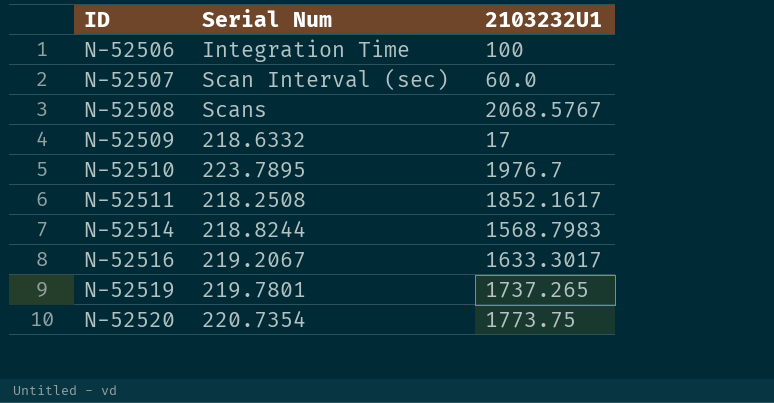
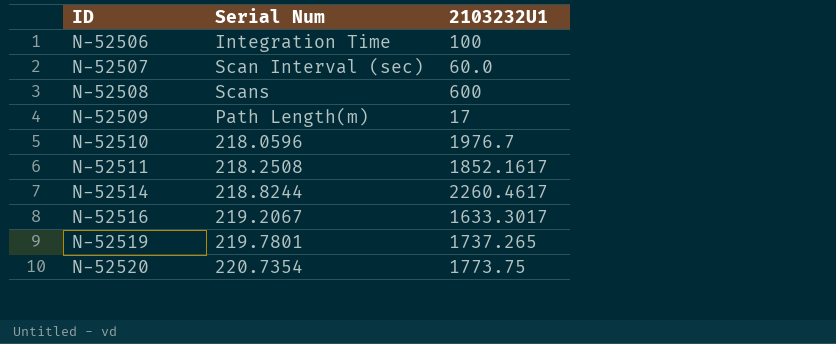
N-52508 | 2103232U1: 2068.5767 -> 600
N-52509 | Serial Num: 218.6332 -> Path Length(m)
N-52510 | Serial Num: 223.7895 -> 218.0596
N-52514 | 2103232U1: 1568.7983 -> 2260.4617

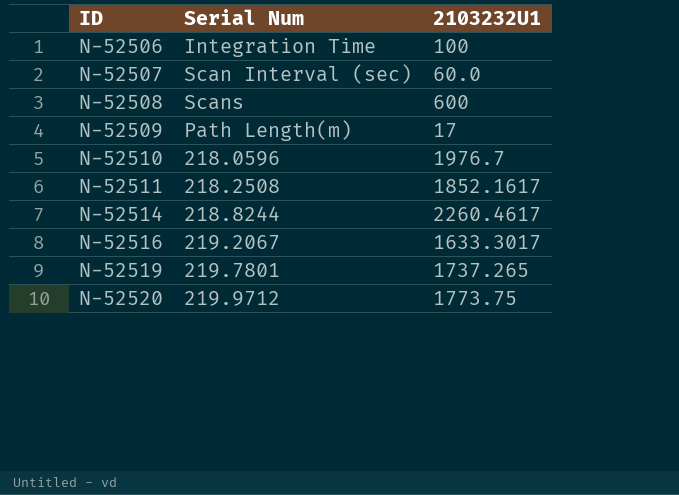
N-52520 | Serial Num: 220.7354 -> 219.9712

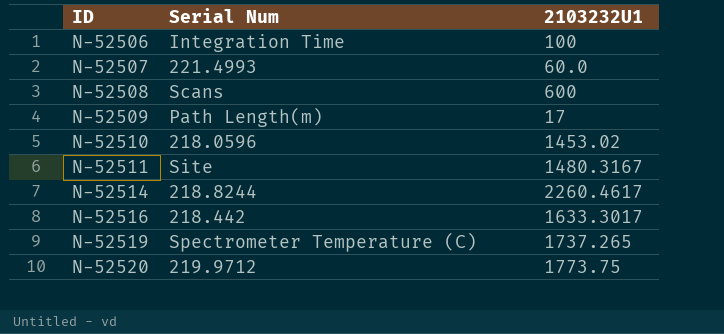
N-52507 | Serial Num: Scan Interval (sec) -> 221.4993
N-52510 | 2103232U1: 1976.7 -> 1453.02
N-52511 | Serial Num: 218.2508 -> Site
N-52511 | 2103232U1: 1852.1617 -> 1480.3167
N-52516 | Serial Num: 219.2067 -> 218.442
N-52519 | Serial Num: 219.7801 -> Spectrometer Temperature (C)

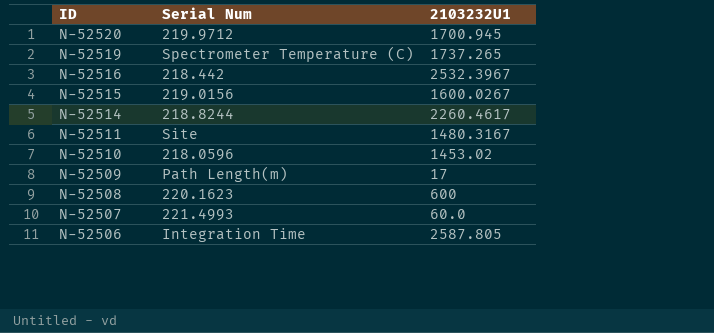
row order: ID ascending -> ID descending
N-52520 | 2103232U1: 1773.75 -> 1700.945
N-52516 | 2103232U1: 1633.3017 -> 2532.3967
row N-52515: none -> 219.0156 | 1600.0267
N-52508 | Serial Num: Scans -> 220.1623
N-52506 | 2103232U1: 100 -> 2587.805

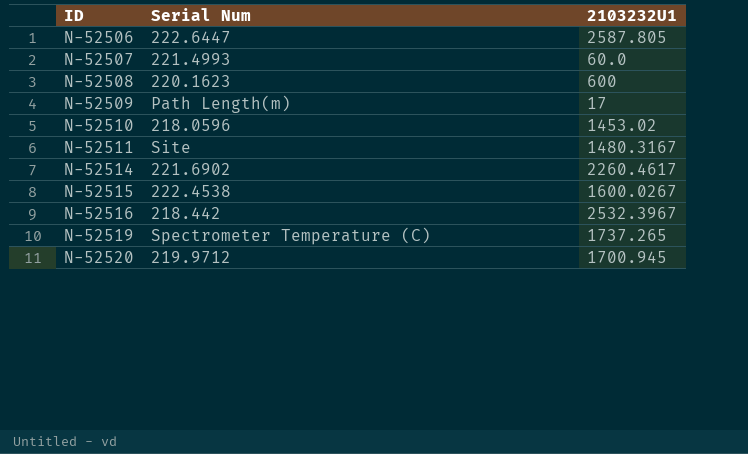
row order: ID descending -> ID ascending
N-52506 | Serial Num: Integration Time -> 222.6447
N-52514 | Serial Num: 218.8244 -> 221.6902
N-52515 | Serial Num: 219.0156 -> 222.4538

